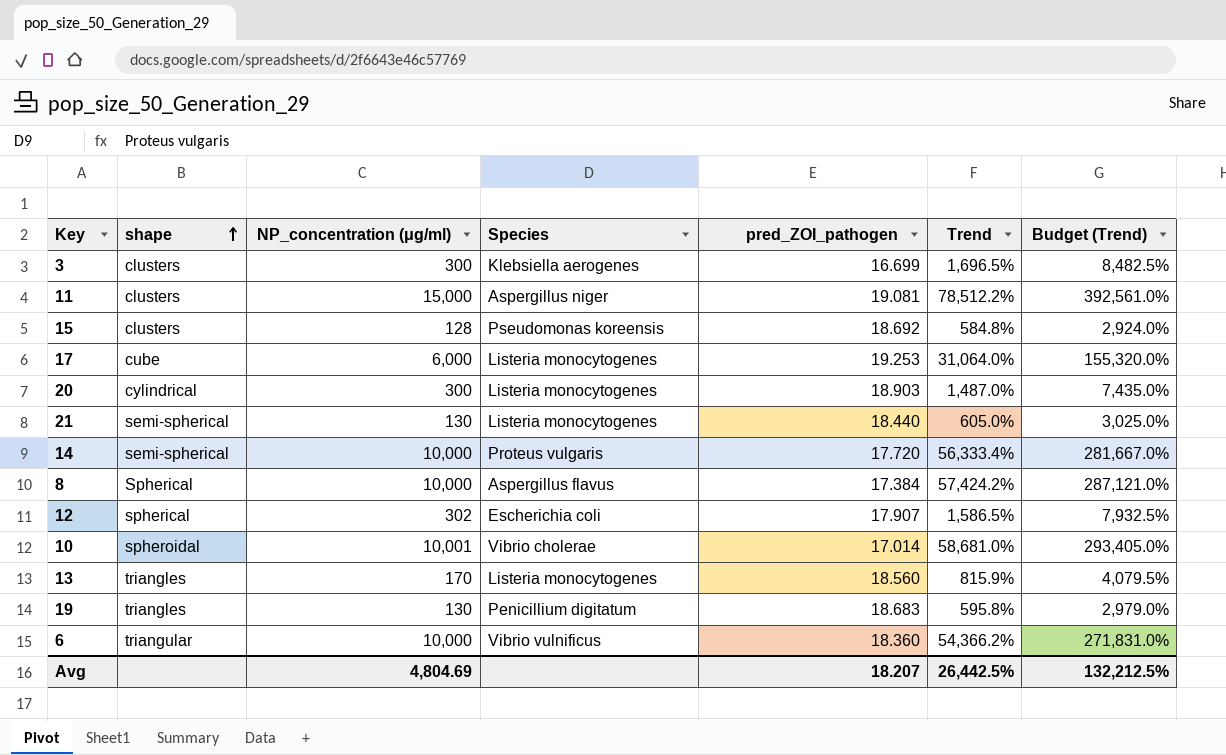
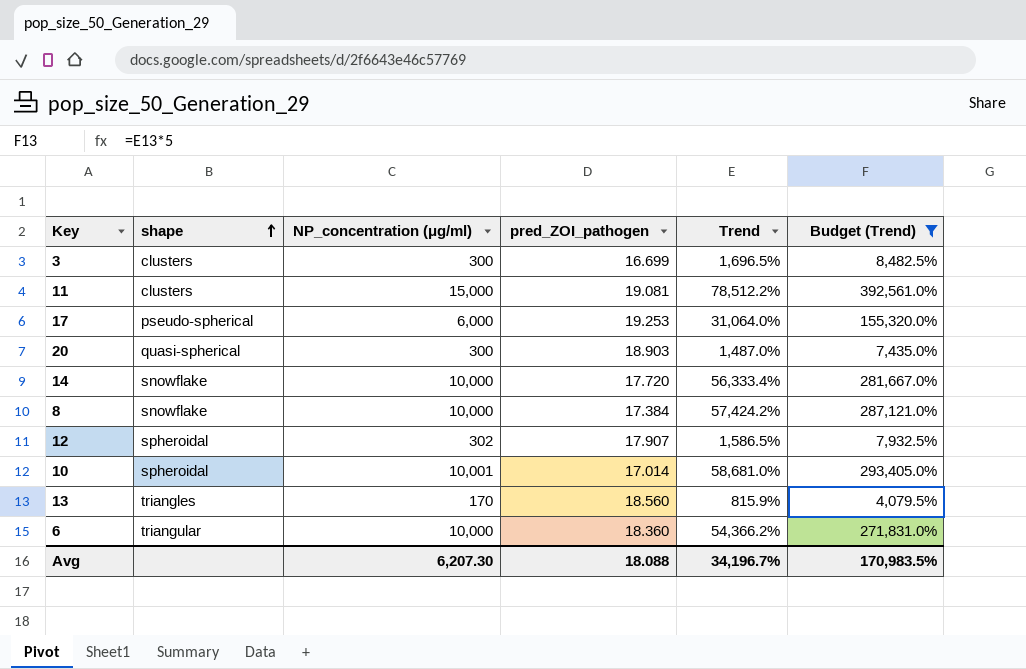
filter: none -> Budget (Trend) >= 4,079.5%
column Species | position: 4 -> none
17 | shape: cube -> pseudo-spherical
20 | shape: cylindrical -> quasi-spherical
14 | shape: semi-spherical -> snowflake
8 | shape: Spherical -> snowflake
12 | shape: spherical -> spheroidal
Avg | NP_concentration (μg/ml): 4,804.69 -> 6,207.30
Avg | pred_ZOI_pathogen: 18.207 -> 18.088
Avg | Trend: 26,442.5% -> 34,196.7%
Avg | Budget (Trend): 132,212.5% -> 170,983.5%

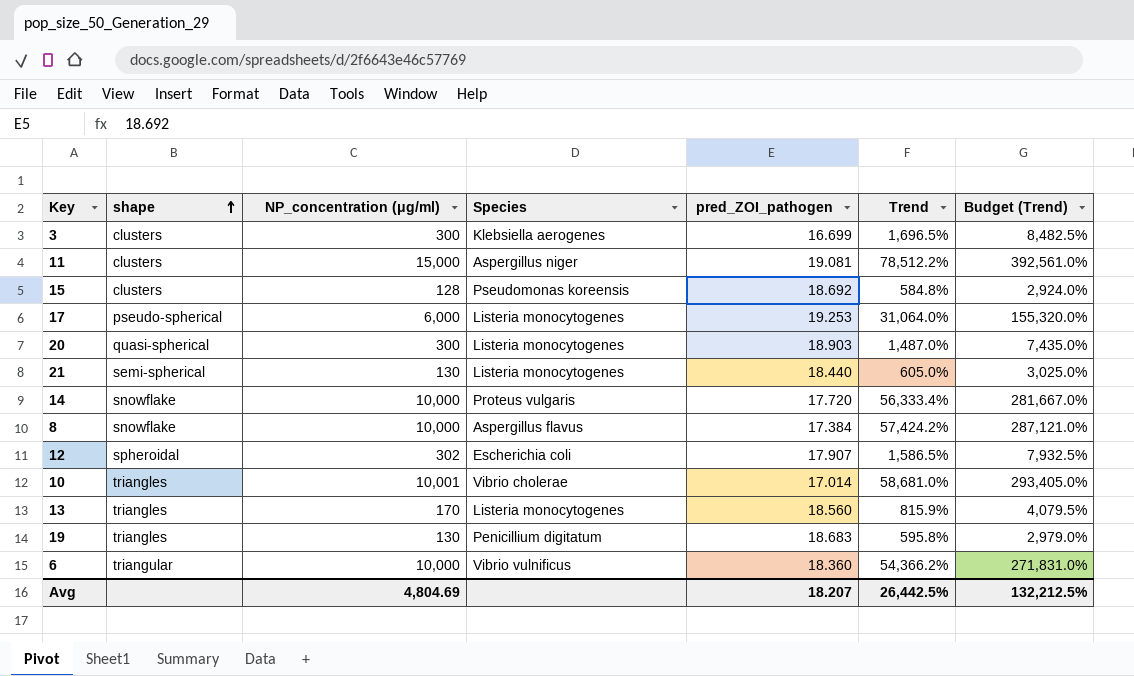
filter: Budget (Trend) >= 4,079.5% -> none
column Species | position: none -> 4
10 | shape: spheroidal -> triangles
Avg | NP_concentration (μg/ml): 6,207.30 -> 4,804.69
Avg | pred_ZOI_pathogen: 18.088 -> 18.207
Avg | Trend: 34,196.7% -> 26,442.5%
Avg | Budget (Trend): 170,983.5% -> 132,212.5%

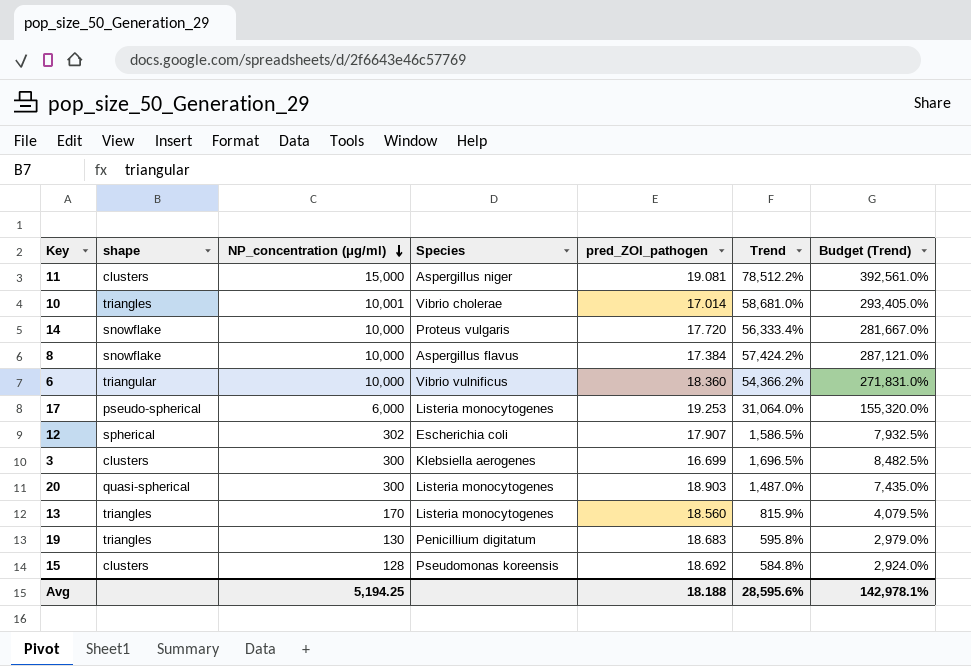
row order: shape ascending -> NP_concentration (μg/ml) descending
row 21: semi-spherical | 130 | Listeria monocytogenes | 18.440 | 605.0% | 3,025.0% -> none
12 | shape: spheroidal -> spherical
Avg | NP_concentration (μg/ml): 4,804.69 -> 5,194.25
Avg | pred_ZOI_pathogen: 18.207 -> 18.188
Avg | Trend: 26,442.5% -> 28,595.6%
Avg | Budget (Trend): 132,212.5% -> 142,978.1%

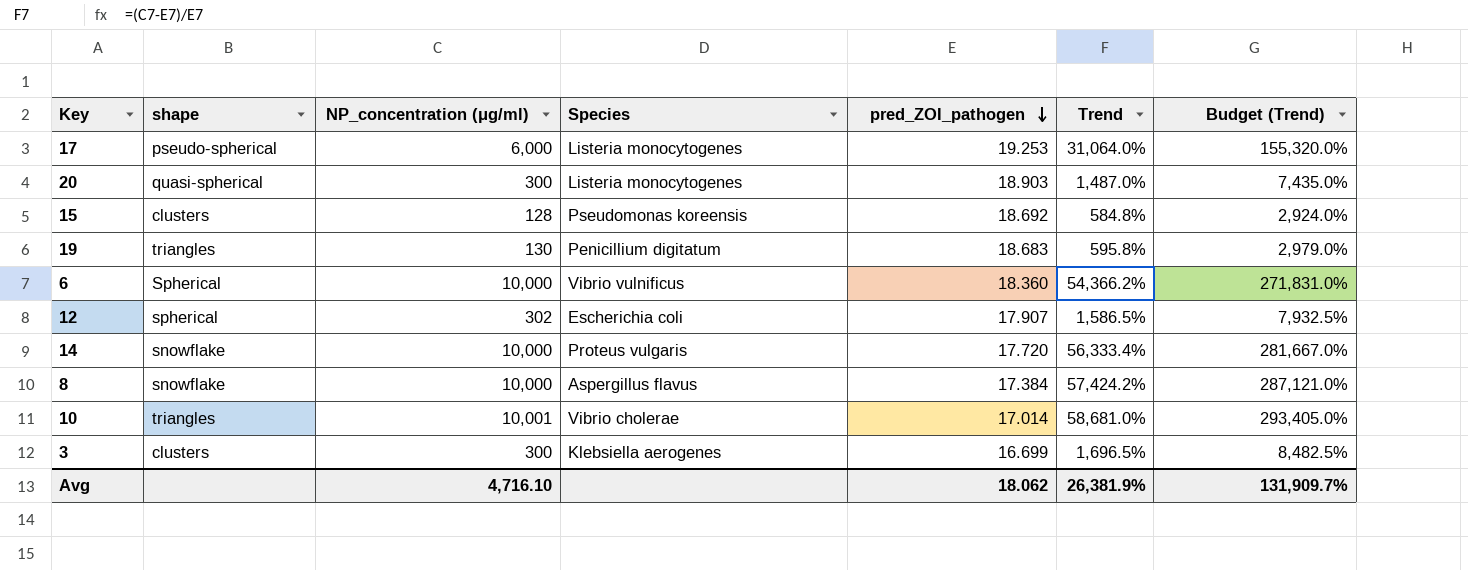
row order: NP_concentration (μg/ml) descending -> pred_ZOI_pathogen descending
row 11: clusters | 15,000 | Aspergillus niger | 19.081 | 78,512.2% | 392,561.0% -> none
row 13: triangles | 170 | Listeria monocytogenes | 18.560 | 815.9% | 4,079.5% -> none
6 | shape: triangular -> Spherical
Avg | NP_concentration (μg/ml): 5,194.25 -> 4,716.10
Avg | pred_ZOI_pathogen: 18.188 -> 18.062
Avg | Trend: 28,595.6% -> 26,381.9%
Avg | Budget (Trend): 142,978.1% -> 131,909.7%

